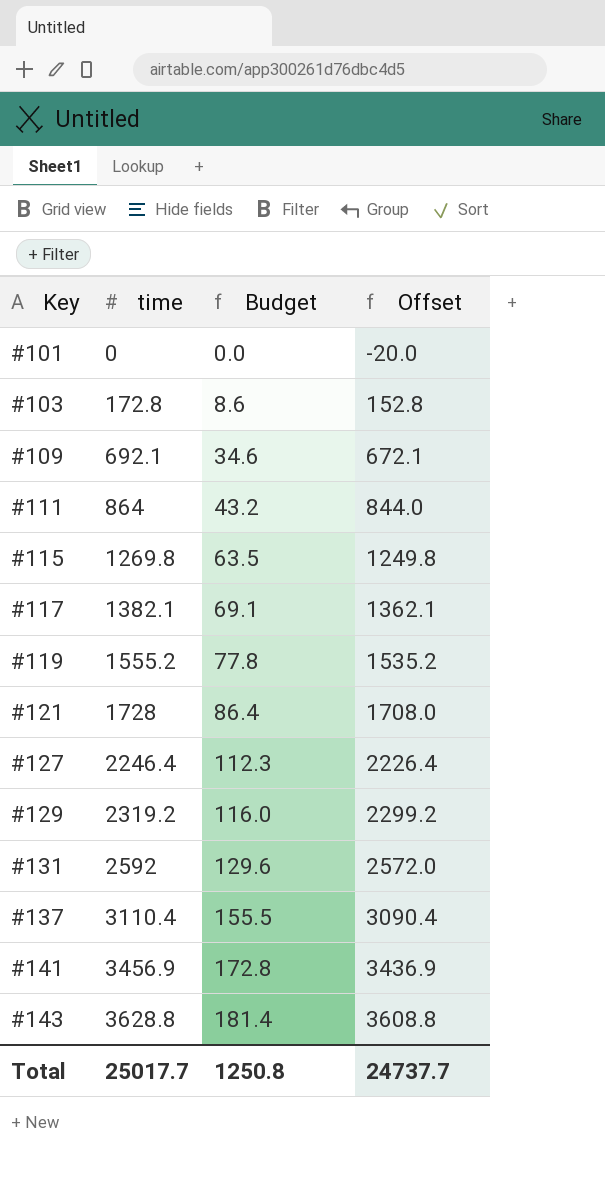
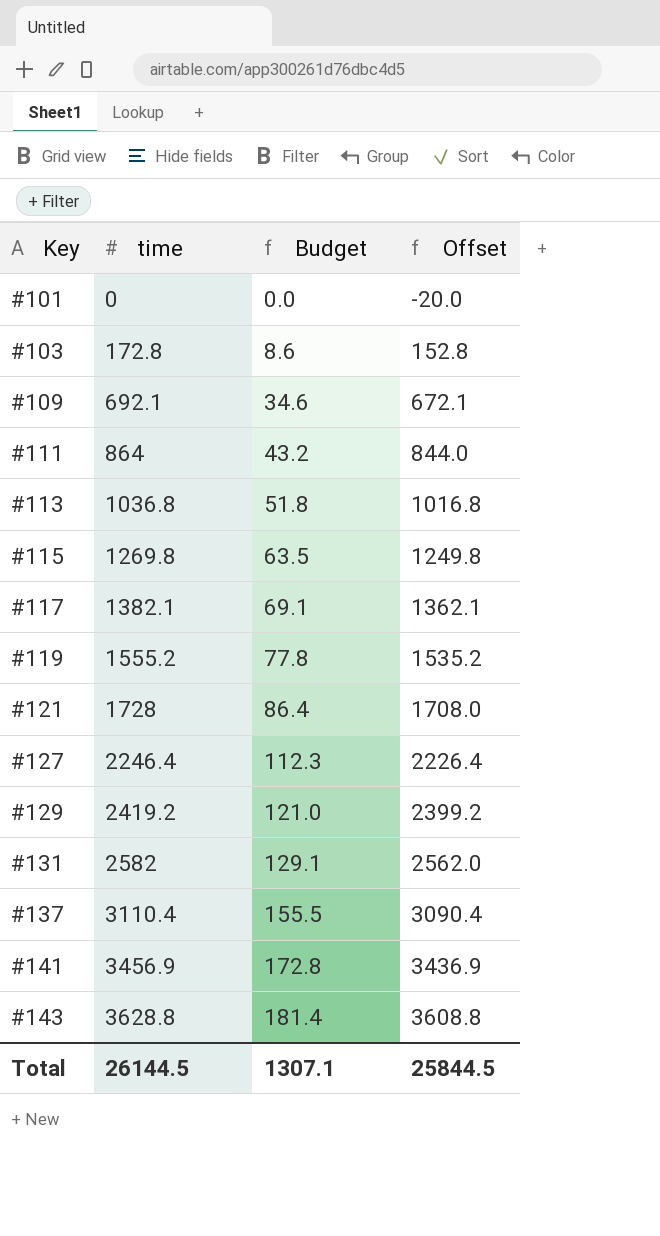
row #113: none -> 1036.8 | 51.8 | 1016.8
#129 | time: 2319.2 -> 2419.2
#129 | Budget: 116.0 -> 121.0
#129 | Offset: 2299.2 -> 2399.2
#131 | time: 2592 -> 2582
#131 | Budget: 129.6 -> 129.1
#131 | Offset: 2572.0 -> 2562.0
Total | time: 25017.7 -> 26144.5
Total | Budget: 1250.8 -> 1307.1
Total | Offset: 24737.7 -> 25844.5

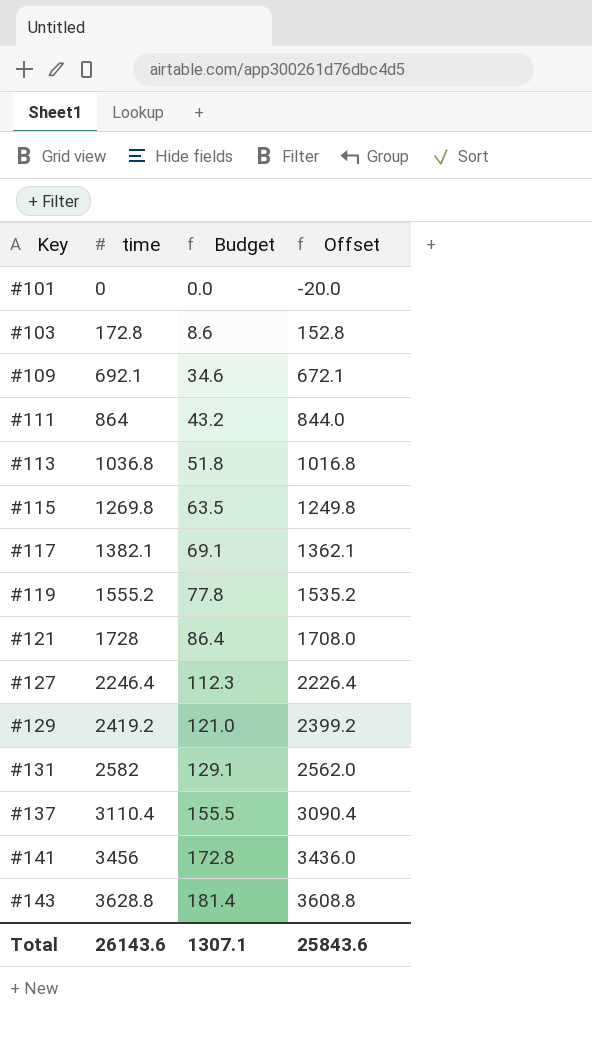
#141 | time: 3456.9 -> 3456
#141 | Offset: 3436.9 -> 3436.0
Total | time: 26144.5 -> 26143.6
Total | Offset: 25844.5 -> 25843.6

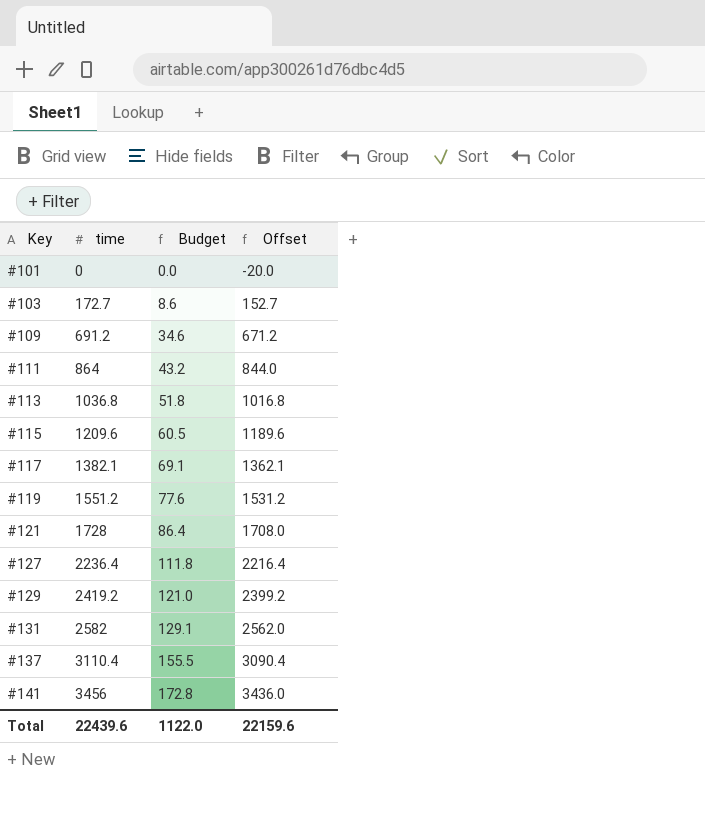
row #143: 3628.8 | 181.4 | 3608.8 -> none
#103 | time: 172.8 -> 172.7
#103 | Offset: 152.8 -> 152.7
#109 | time: 692.1 -> 691.2
#109 | Offset: 672.1 -> 671.2
#115 | time: 1269.8 -> 1209.6
#115 | Budget: 63.5 -> 60.5
#115 | Offset: 1249.8 -> 1189.6
#119 | time: 1555.2 -> 1551.2
#119 | Budget: 77.8 -> 77.6
#119 | Offset: 1535.2 -> 1531.2
#127 | time: 2246.4 -> 2236.4
#127 | Budget: 112.3 -> 111.8
#127 | Offset: 2226.4 -> 2216.4
Total | time: 26143.6 -> 22439.6
Total | Budget: 1307.1 -> 1122.0
Total | Offset: 25843.6 -> 22159.6

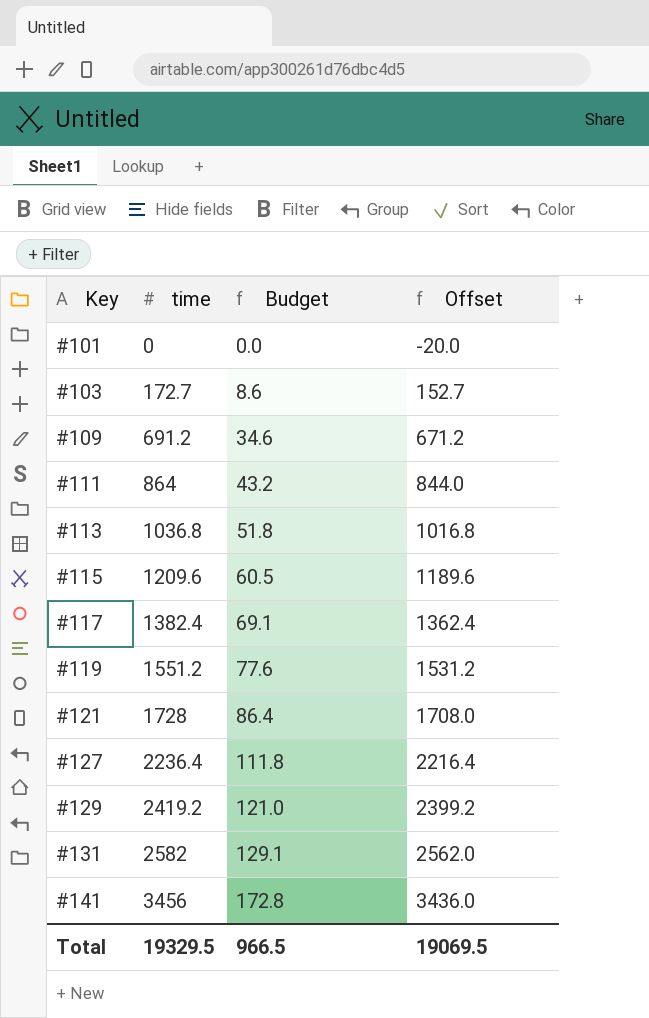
row #137: 3110.4 | 155.5 | 3090.4 -> none
#117 | time: 1382.1 -> 1382.4
#117 | Offset: 1362.1 -> 1362.4
Total | time: 22439.6 -> 19329.5
Total | Budget: 1122.0 -> 966.5
Total | Offset: 22159.6 -> 19069.5

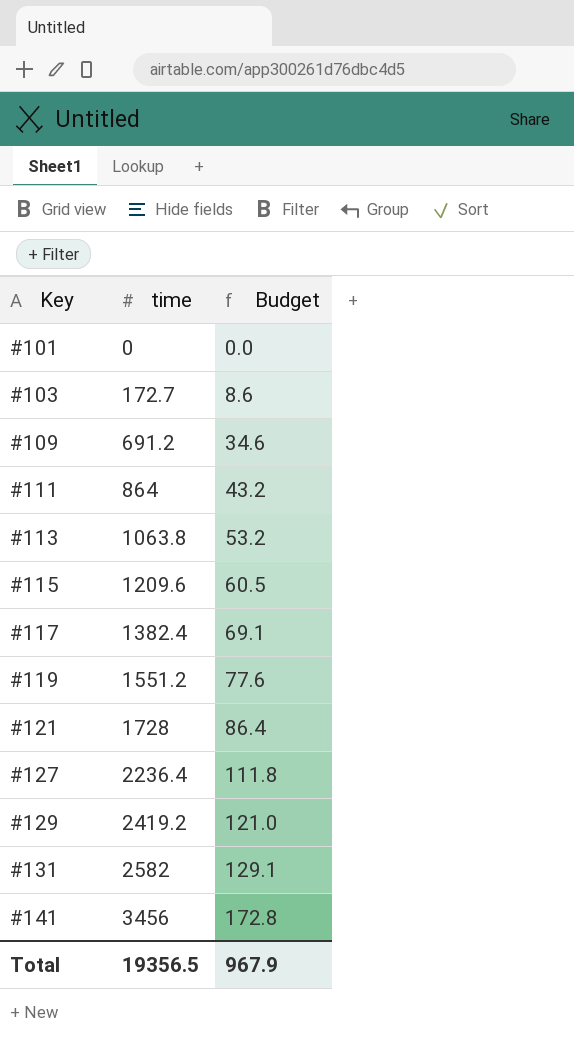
column Offset | formula: [time] - 20 -> none
#113 | time: 1036.8 -> 1063.8
#113 | Budget: 51.8 -> 53.2
Total | time: 19329.5 -> 19356.5
Total | Budget: 966.5 -> 967.9

